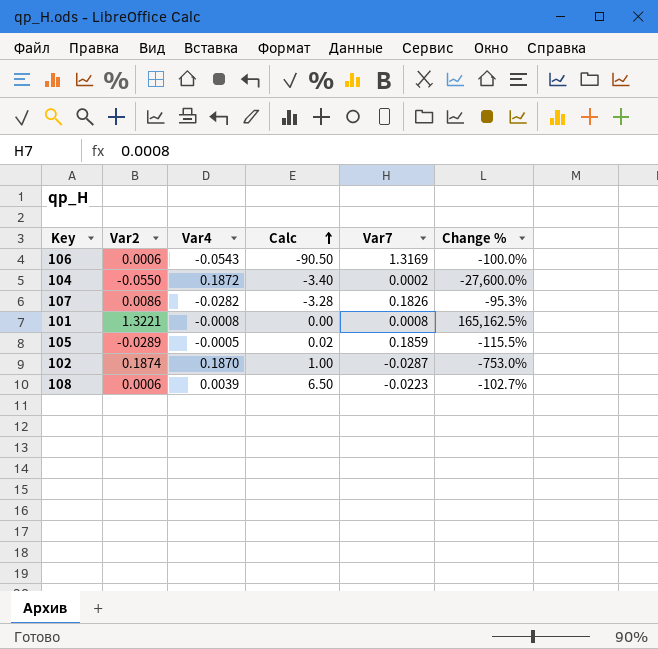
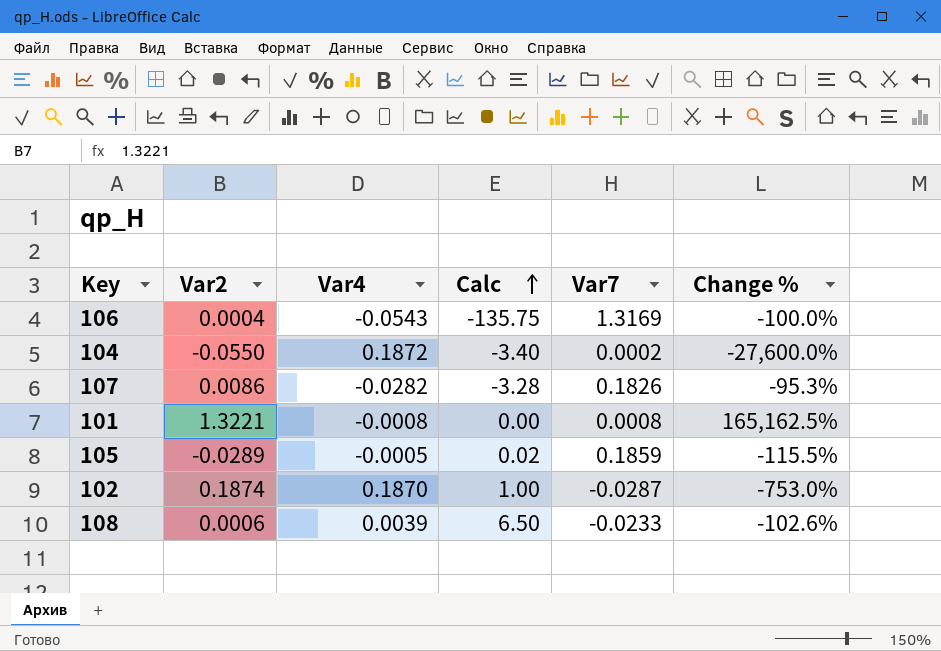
106 | Var2: 0.0006 -> 0.0004
106 | Calc: -90.50 -> -135.75
108 | Var7: -0.0223 -> -0.0233
108 | Change %: -102.7% -> -102.6%

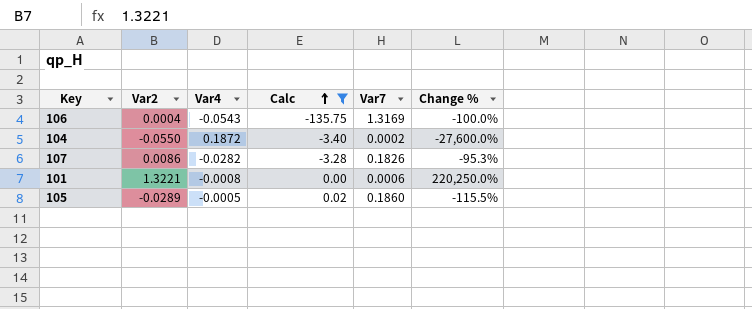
filter: none -> Calc <= 0.02
101 | Var7: 0.0008 -> 0.0006
101 | Change %: 165,162.5% -> 220,250.0%
105 | Var7: 0.1859 -> 0.1860

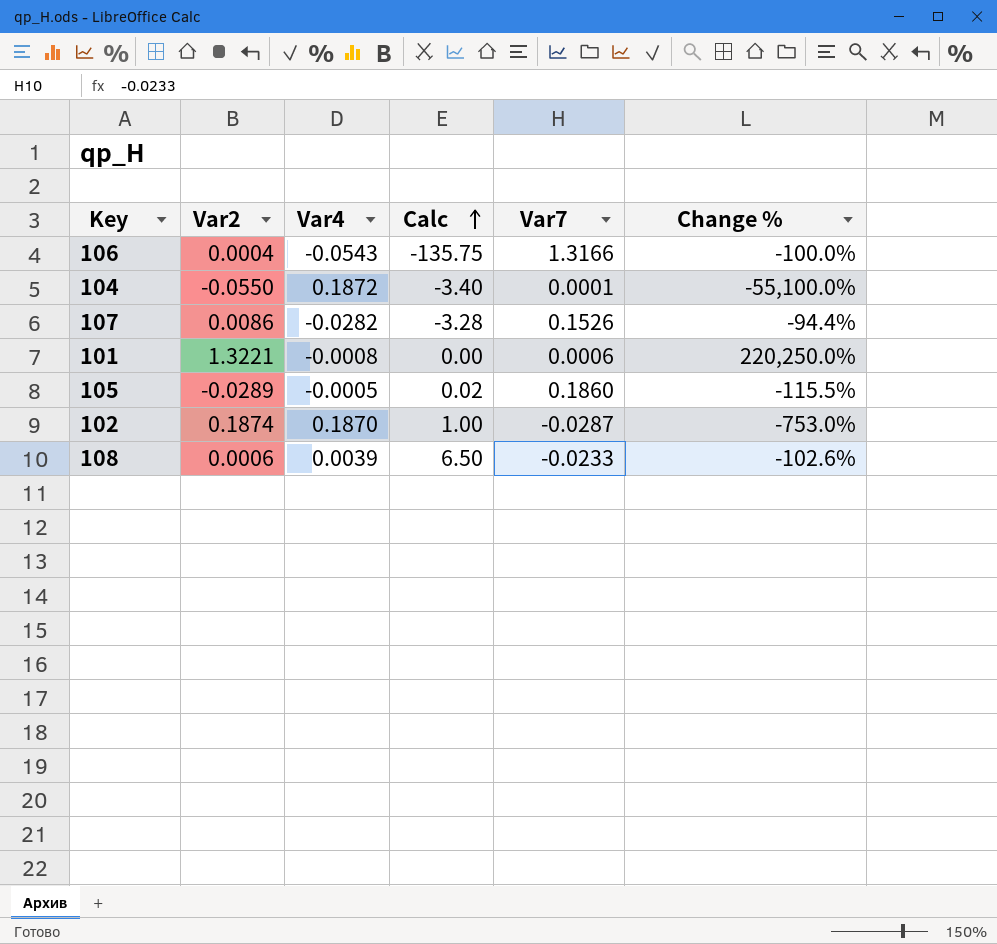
filter: Calc <= 0.02 -> none
106 | Var7: 1.3169 -> 1.3166
104 | Var7: 0.0002 -> 0.0001
104 | Change %: -27,600.0% -> -55,100.0%
107 | Var7: 0.1826 -> 0.1526
107 | Change %: -95.3% -> -94.4%

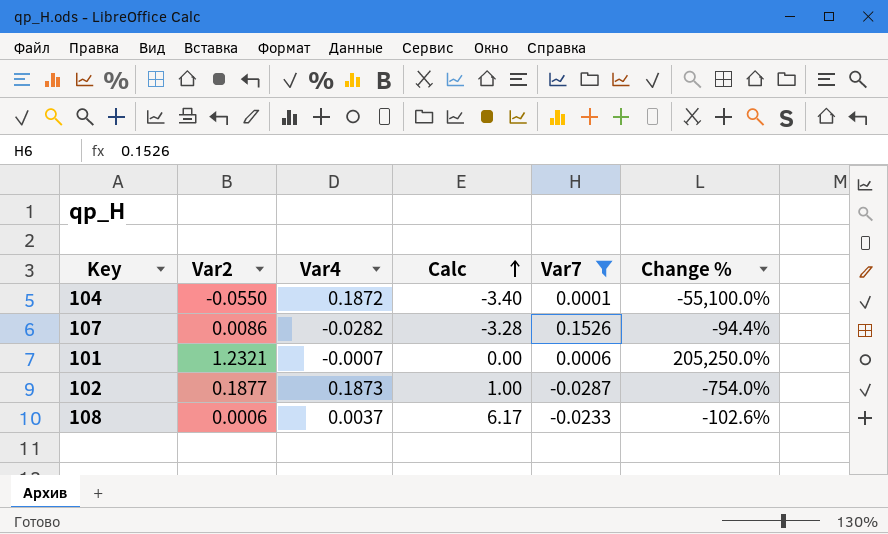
filter: none -> Var7 <= 0.1526
101 | Var2: 1.3221 -> 1.2321
101 | Var4: -0.0008 -> -0.0007
101 | Change %: 220,250.0% -> 205,250.0%
102 | Var2: 0.1874 -> 0.1877
102 | Var4: 0.1870 -> 0.1873
102 | Change %: -753.0% -> -754.0%
108 | Var4: 0.0039 -> 0.0037
108 | Calc: 6.50 -> 6.17

